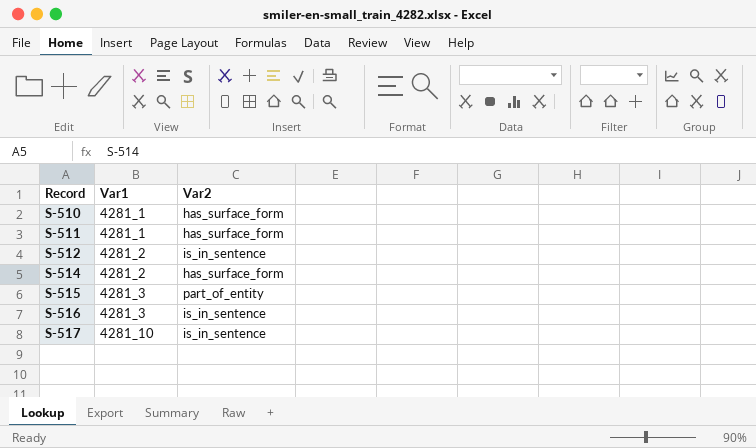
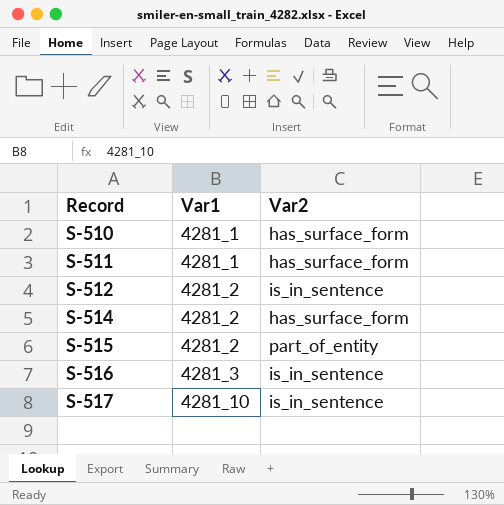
S-515 | Var1: 4281_3 -> 4281_2

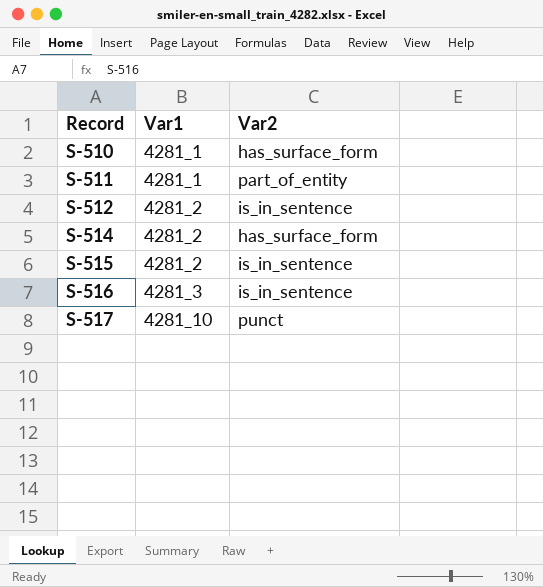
S-511 | Var2: has_surface_form -> part_of_entity
S-515 | Var2: part_of_entity -> is_in_sentence
S-517 | Var2: is_in_sentence -> punct

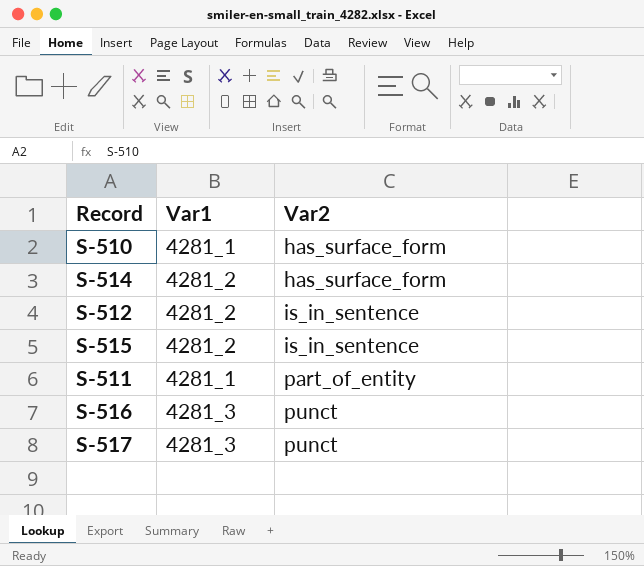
row order: Record ascending -> Var2 ascending
S-516 | Var2: is_in_sentence -> punct
S-517 | Var1: 4281_10 -> 4281_3

